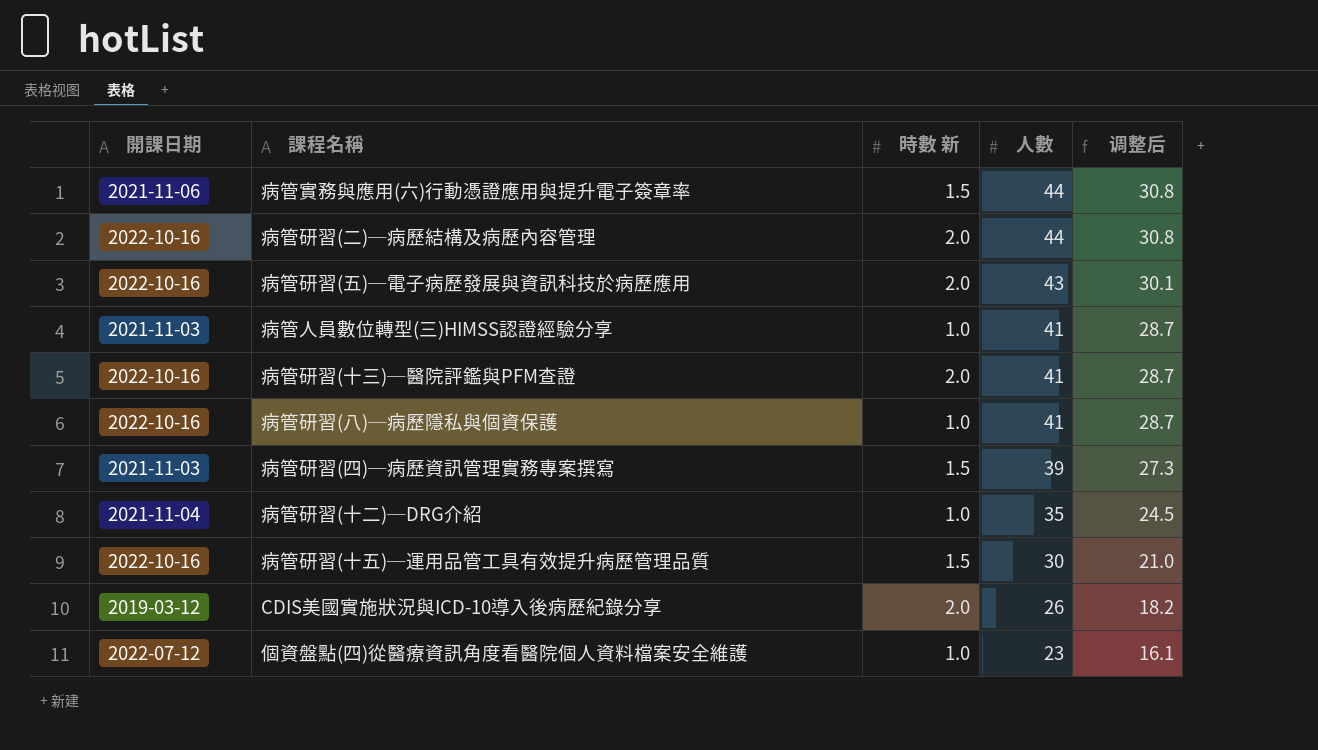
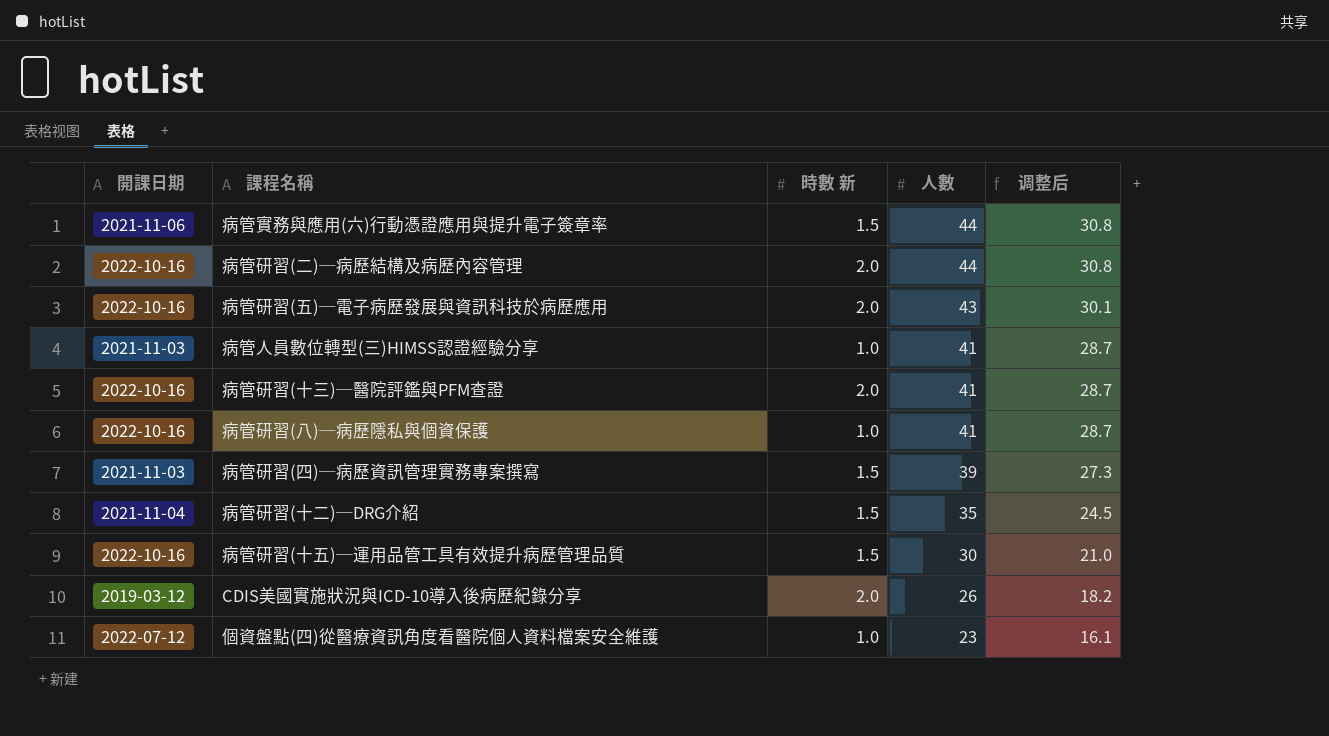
病管研習(十二)─DRG介紹 | 時數 新: 1.0 -> 1.5

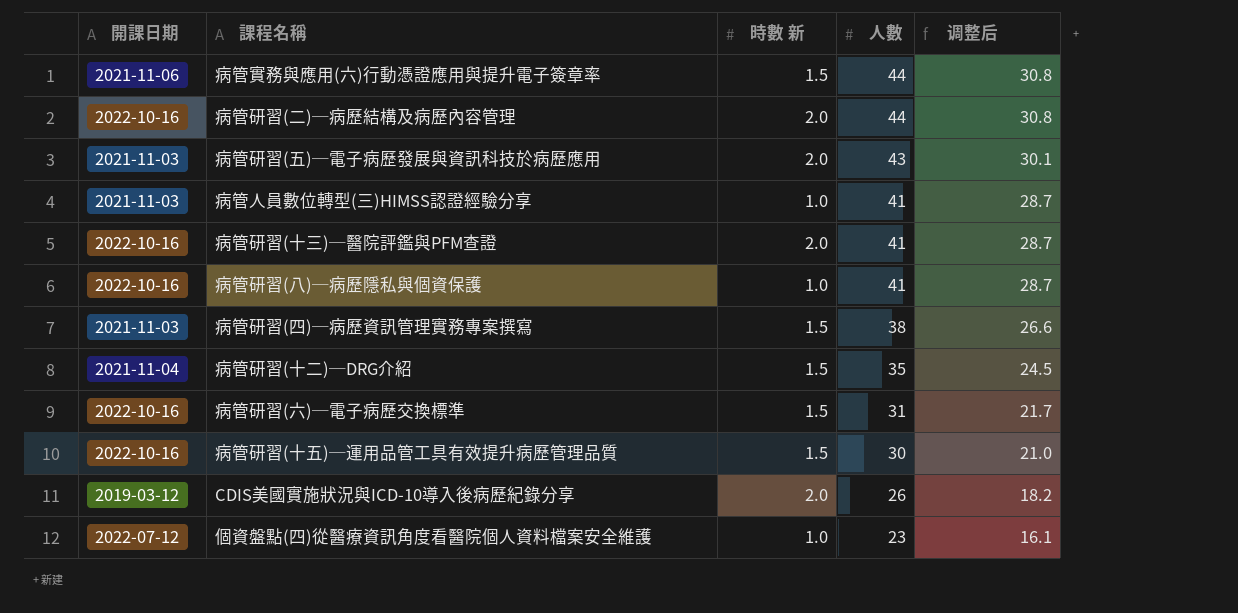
病管研習(五)─電子病歷發展與資訊科技於病歷應用 | 開課日期: 2022-10-16 -> 2021-11-03
病管研習(四)─病歷資訊管理實務專案撰寫 | 人數: 39 -> 38
病管研習(四)─病歷資訊管理實務專案撰寫 | 调整后: 27.3 -> 26.6
row 病管研習(六)─電子病歷交換標準: none -> 2022-10-16 | 1.5 | 31 | 21.7

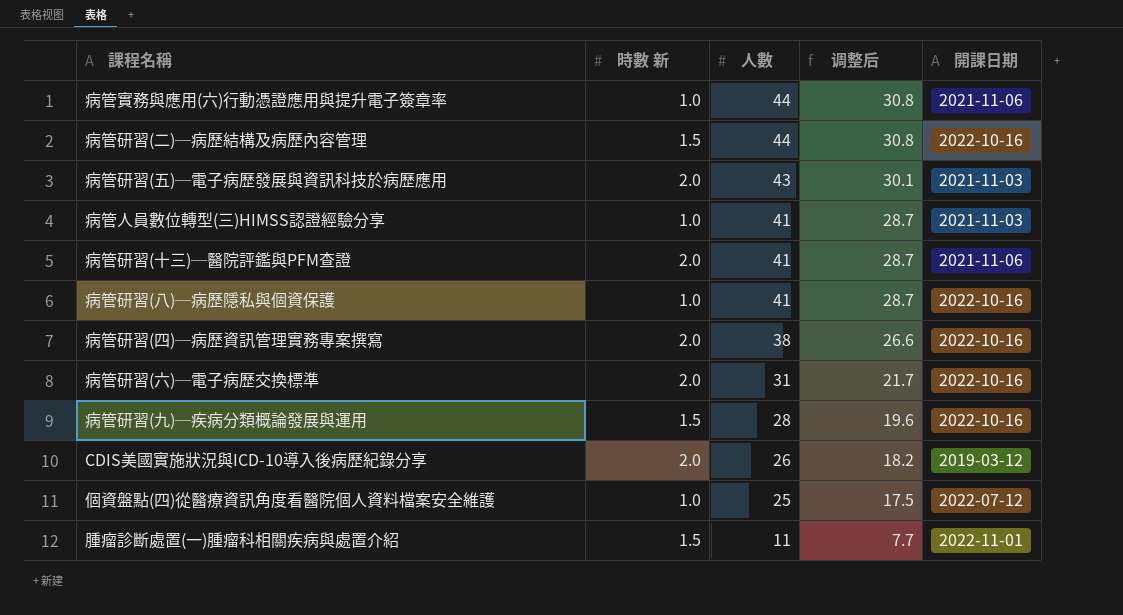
column 開課日期 | position: 1 -> 5
row 病管研習(十二)─DRG介紹: 2021-11-04 | 1.5 | 35 | 24.5 -> none
row 病管研習(十五)─運用品管工具有效提升病歷管理品質: 2022-10-16 | 1.5 | 30 | 21.0 -> none
病管實務與應用(六)行動憑證應用與提升電子簽章率 | 時數 新: 1.5 -> 1.0
病管研習(二)─病歷結構及病歷內容管理 | 時數 新: 2.0 -> 1.5
病管研習(十三)─醫院評鑑與PFM查證 | 開課日期: 2022-10-16 -> 2021-11-06
病管研習(四)─病歷資訊管理實務專案撰寫 | 時數 新: 1.5 -> 2.0
病管研習(四)─病歷資訊管理實務專案撰寫 | 開課日期: 2021-11-03 -> 2022-10-16
病管研習(六)─電子病歷交換標準 | 時數 新: 1.5 -> 2.0
row 病管研習(九)─疾病分類概論發展與運用: none -> 1.5 | 28 | 19.6 | 2022-10-16
個資盤點(四)從醫療資訊角度看醫院個人資料檔案安全維護 | 人數: 23 -> 25
個資盤點(四)從醫療資訊角度看醫院個人資料檔案安全維護 | 调整后: 16.1 -> 17.5
row 腫瘤診斷處置(一)腫瘤科相關疾病與處置介紹: none -> 1.5 | 11 | 7.7 | 2022-11-01

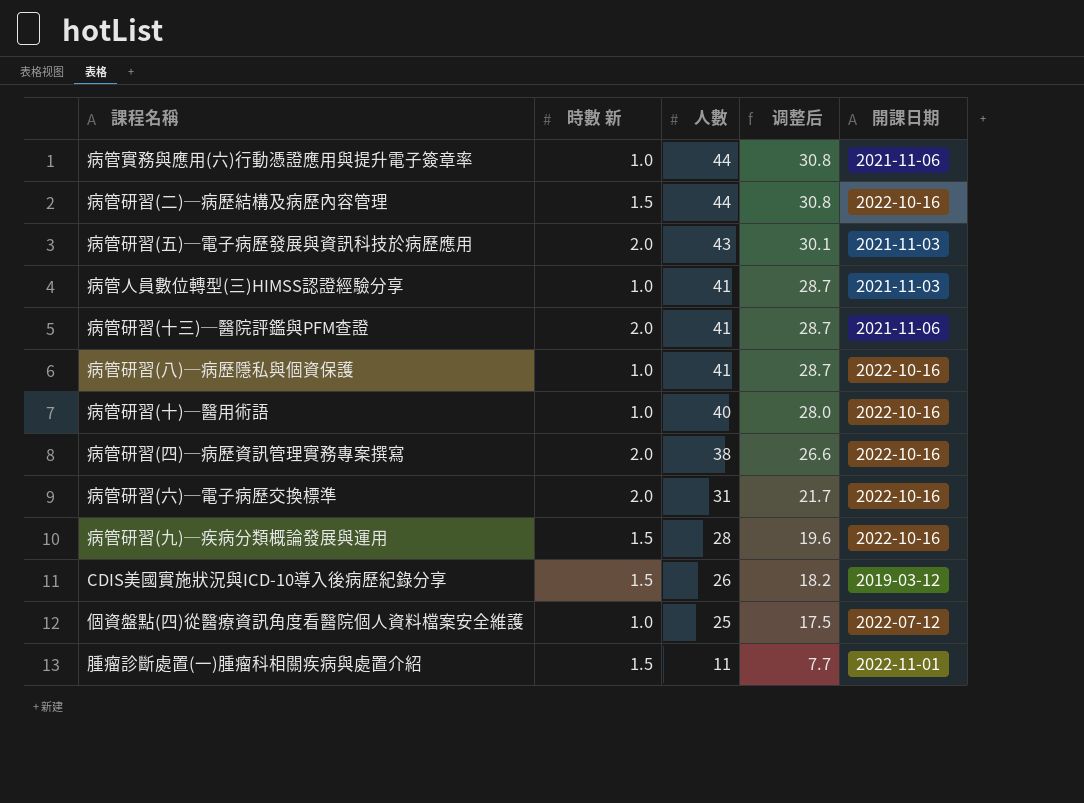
row 病管研習(十)─醫用術語: none -> 1.0 | 40 | 28.0 | 2022-10-16
CDIS美國實施狀況與ICD-10導入後病歷紀錄分享 | 時數 新: 2.0 -> 1.5

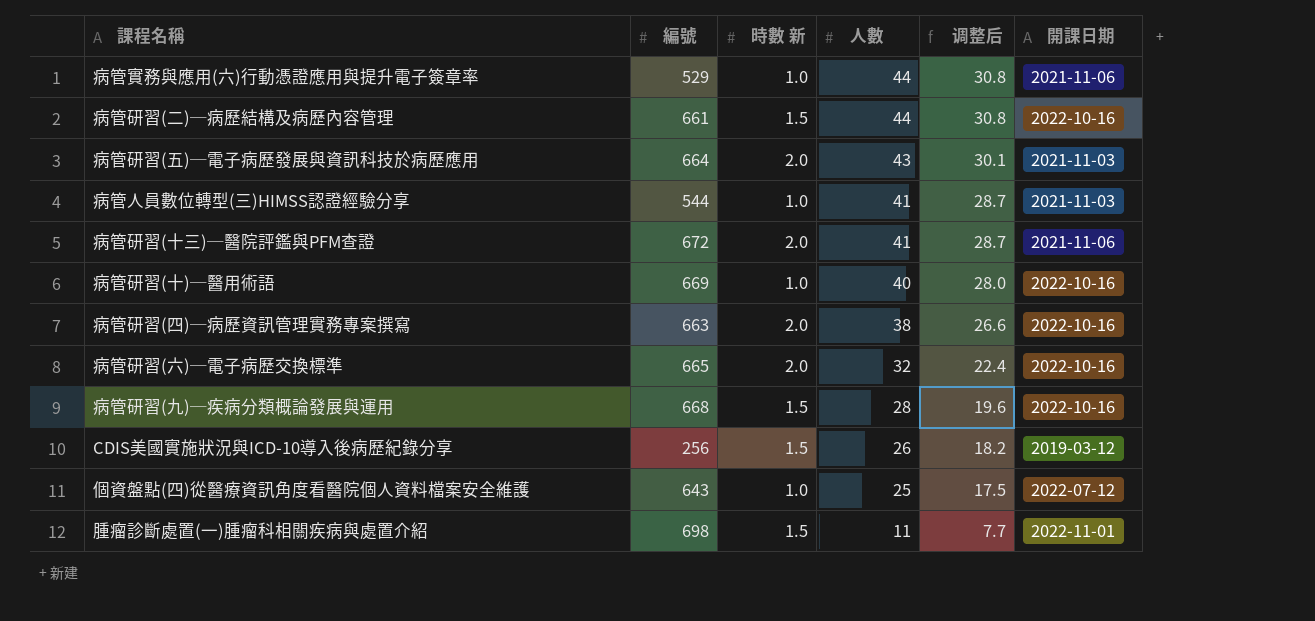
column 編號 | position: none -> 2
row 病管研習(八)─病歷隱私與個資保護: 1.0 | 41 | 28.7 | 2022-10-16 -> none
病管研習(六)─電子病歷交換標準 | 人數: 31 -> 32
病管研習(六)─電子病歷交換標準 | 调整后: 21.7 -> 22.4

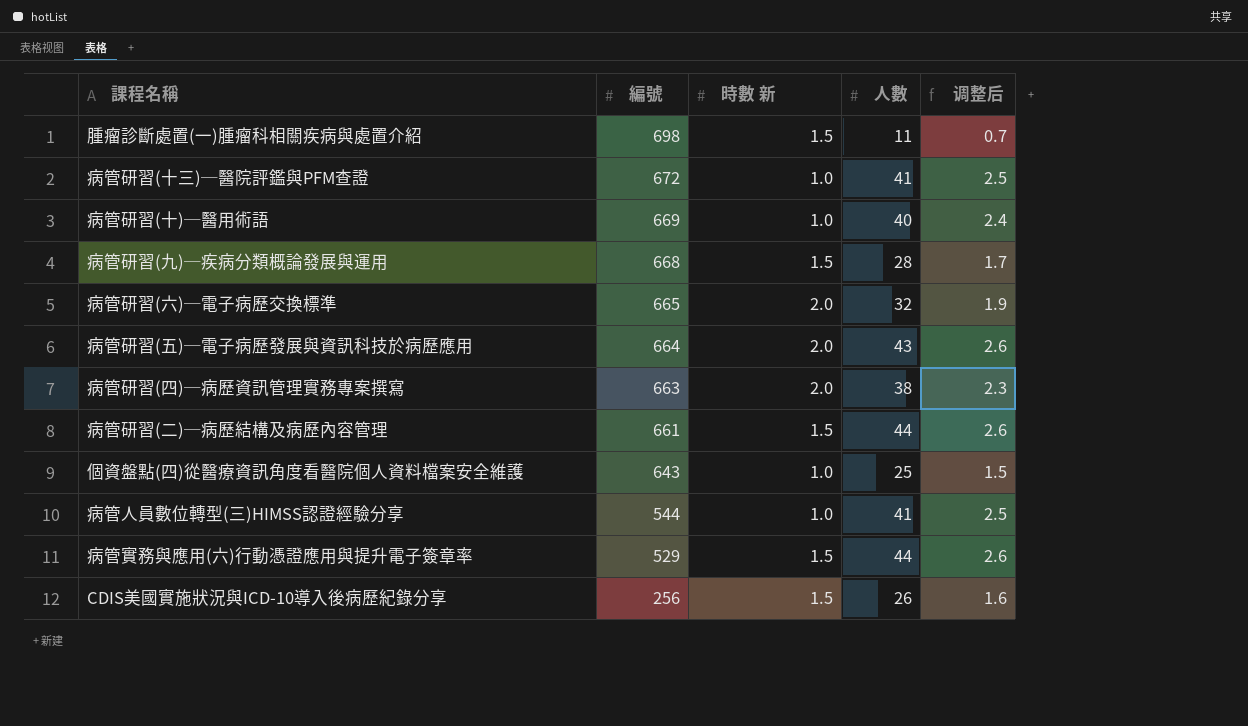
row order: 人數 descending -> 編號 descending
column 開課日期 | position: 6 -> none
column 调整后 | formula: [人數] * 0.7 -> [人數] * 0.06
病管研習(十三)─醫院評鑑與PFM查證 | 時數 新: 2.0 -> 1.0
病管實務與應用(六)行動憑證應用與提升電子簽章率 | 時數 新: 1.0 -> 1.5

